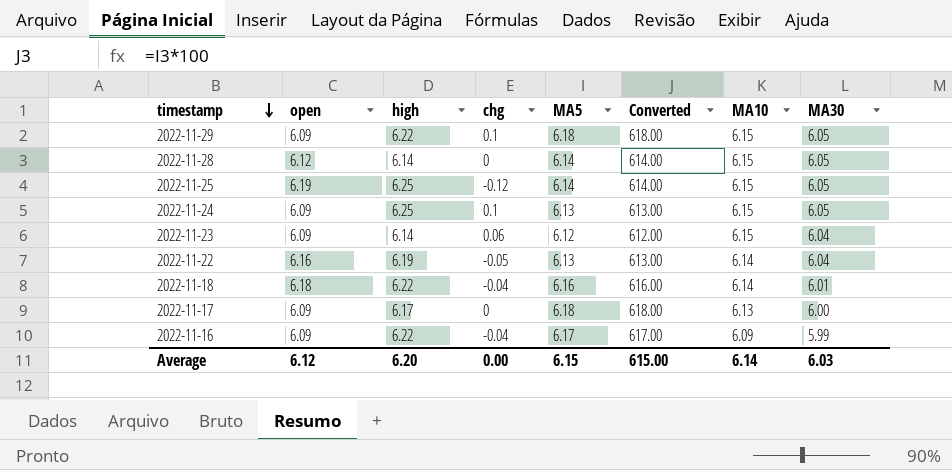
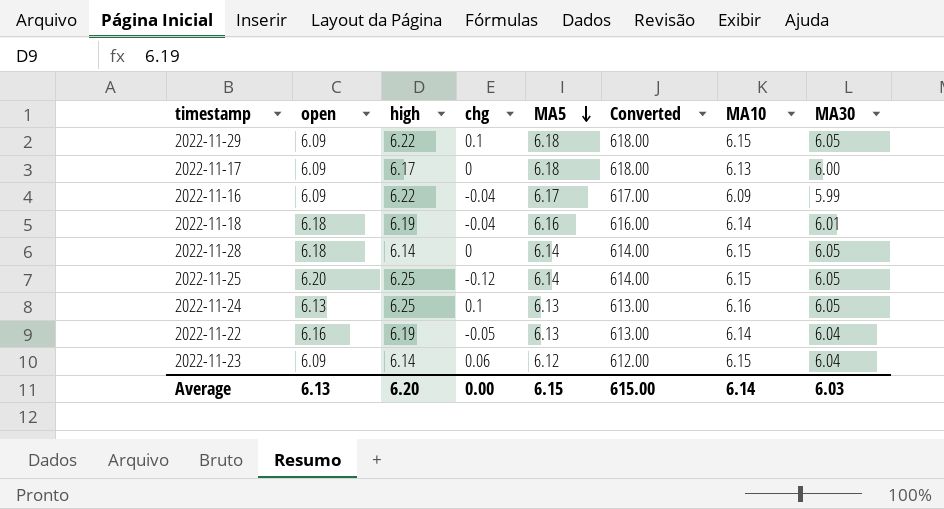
row order: timestamp descending -> MA5 descending
2022-11-18 | high: 6.22 -> 6.19
2022-11-28 | open: 6.12 -> 6.18
2022-11-25 | open: 6.19 -> 6.20
2022-11-24 | open: 6.09 -> 6.13
2022-11-24 | MA10: 6.15 -> 6.16
Average | open: 6.12 -> 6.13

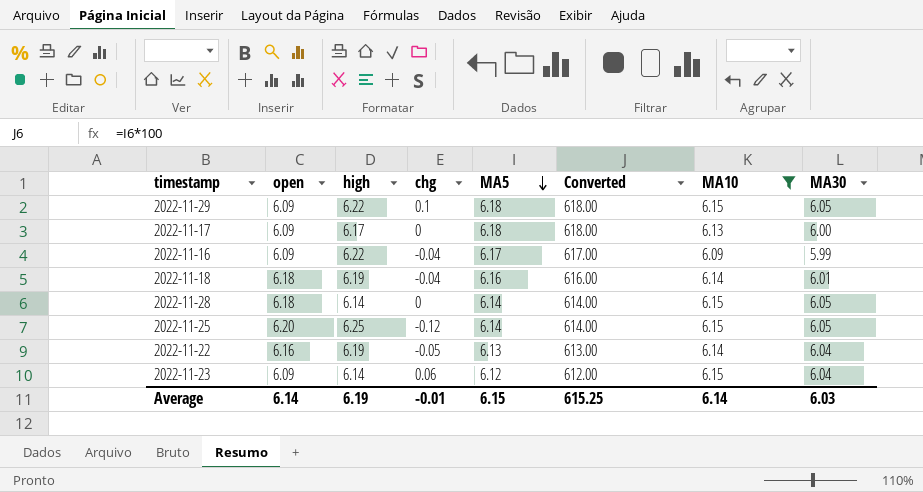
filter: none -> MA10 != 6.16
Average | open: 6.13 -> 6.14
Average | high: 6.20 -> 6.19
Average | chg: 0.00 -> -0.01
Average | Converted: 615.00 -> 615.25

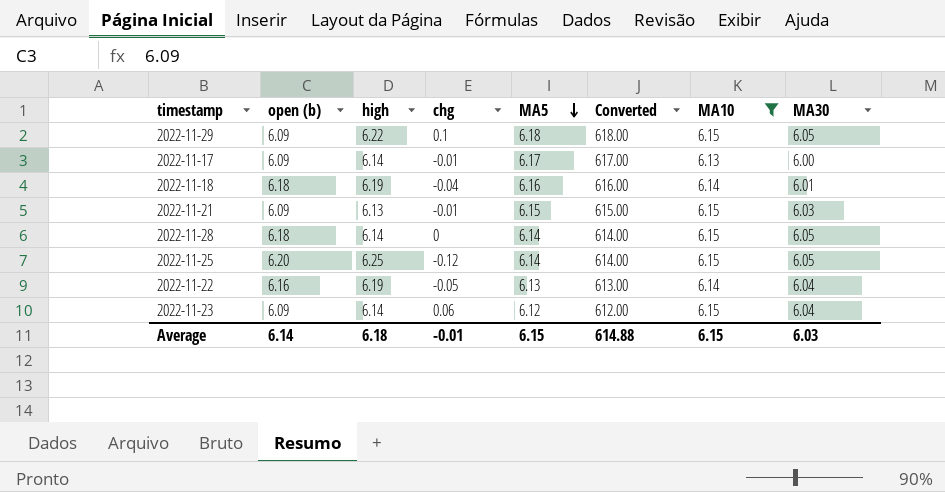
column name: open -> open (b)
row 2022-11-16: 6.09 | 6.22 | -0.04 | 6.17 | 617.00 | 6.09 | 5.99 -> none
2022-11-17 | high: 6.17 -> 6.14
2022-11-17 | chg: 0 -> -0.01
2022-11-17 | MA5: 6.18 -> 6.17
2022-11-17 | Converted: 618.00 -> 617.00
row 2022-11-21: none -> 6.09 | 6.13 | -0.01 | 6.15 | 615.00 | 6.15 | 6.03
Average | high: 6.19 -> 6.18
Average | Converted: 615.25 -> 614.88
Average | MA10: 6.14 -> 6.15

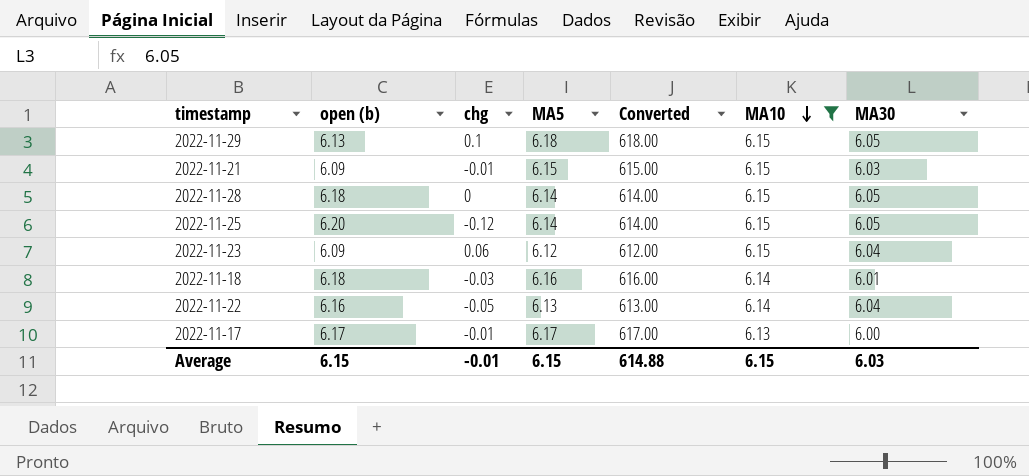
row order: MA5 descending -> MA10 descending
column high | position: 3 -> none
2022-11-29 | open (b): 6.09 -> 6.13
2022-11-18 | chg: -0.04 -> -0.03
2022-11-17 | open (b): 6.09 -> 6.17
Average | open (b): 6.14 -> 6.15

